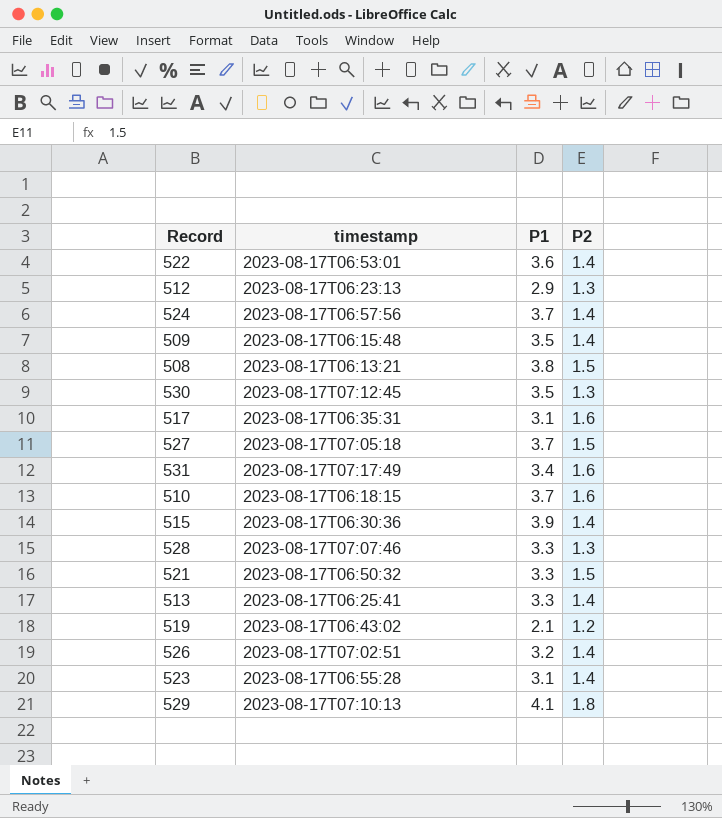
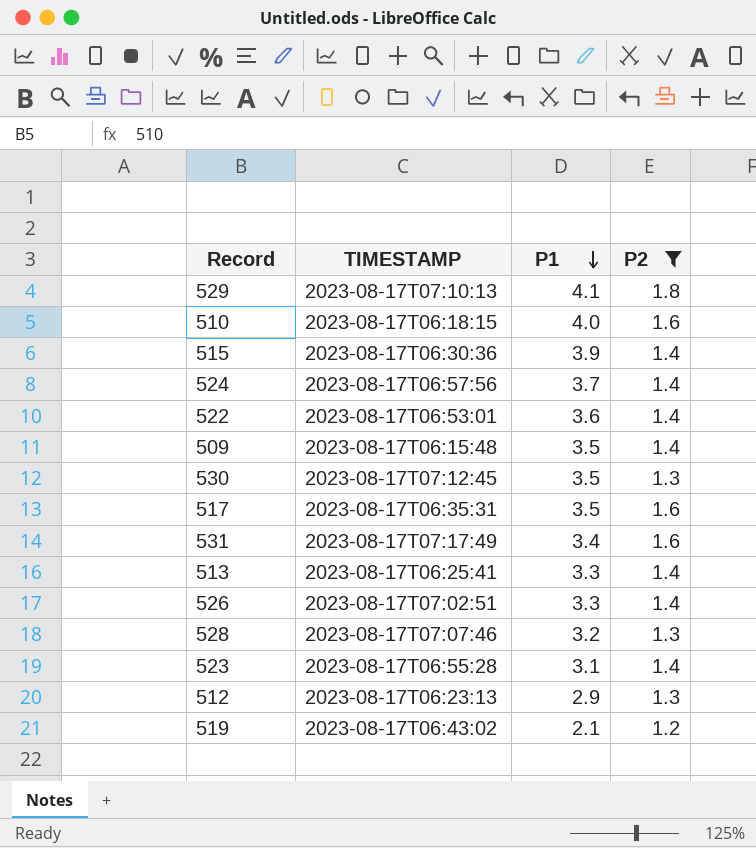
filter: none -> P2 != 1.5
row order: none -> P1 descending
column name: timestamp -> TIMESTAMP
510 | P1: 3.7 -> 4.0
517 | P1: 3.1 -> 3.5
526 | P1: 3.2 -> 3.3
528 | P1: 3.3 -> 3.2

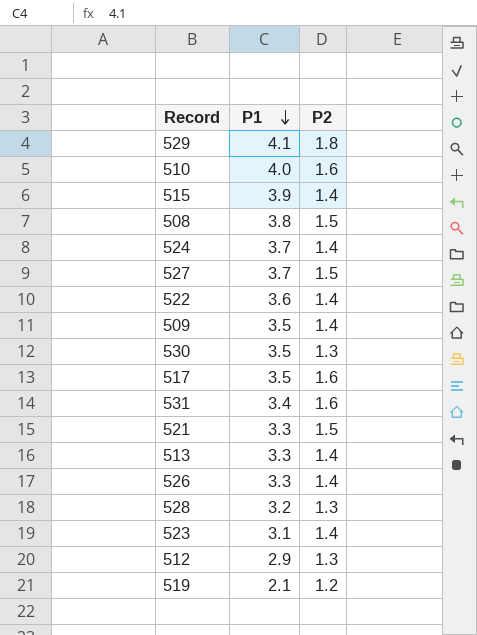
filter: P2 != 1.5 -> none
column TIMESTAMP | position: 2 -> none

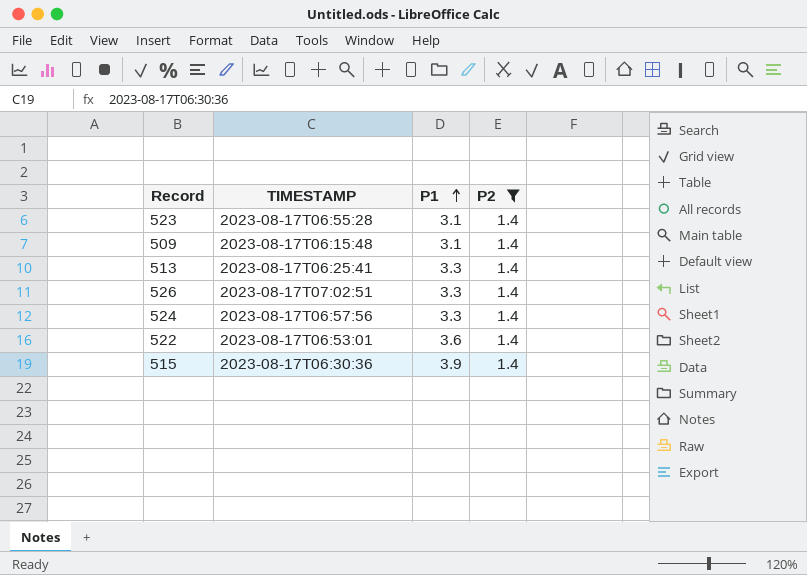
filter: none -> P2 = 1.4
row order: P1 descending -> P1 ascending
column TIMESTAMP | position: none -> 2
509 | P1: 3.5 -> 3.1
524 | P1: 3.7 -> 3.3

